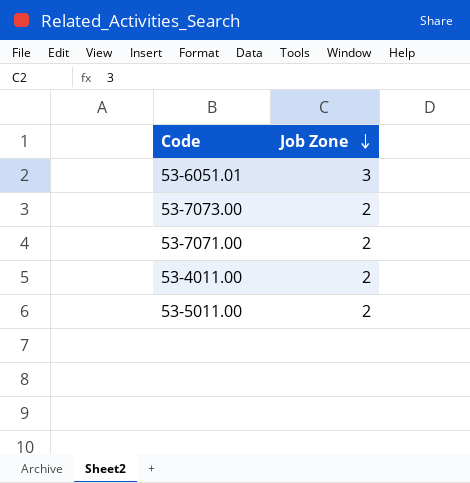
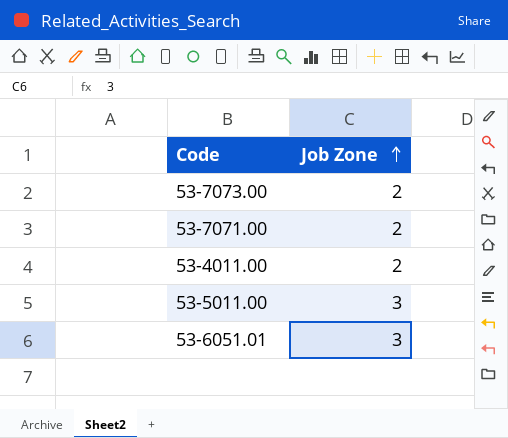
row order: Job Zone descending -> Job Zone ascending
53-5011.00 | Job Zone: 2 -> 3

